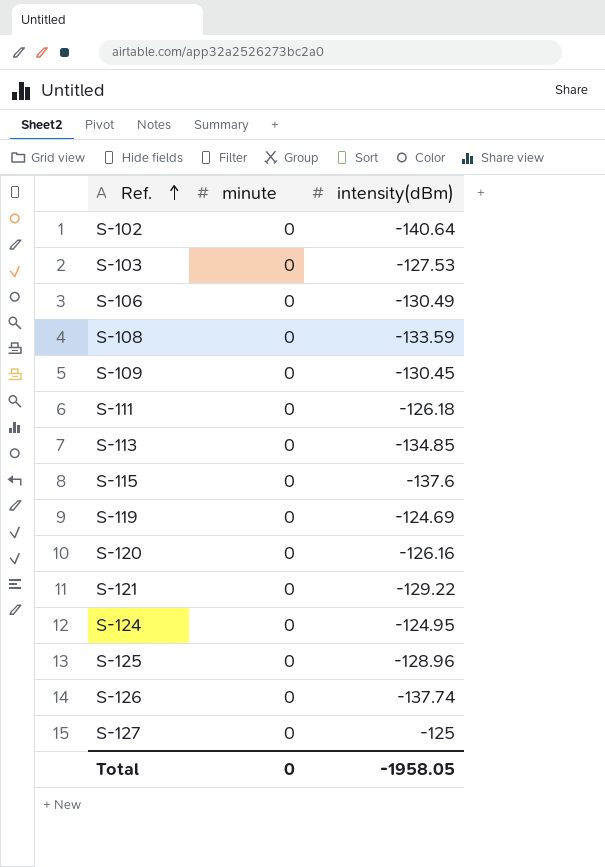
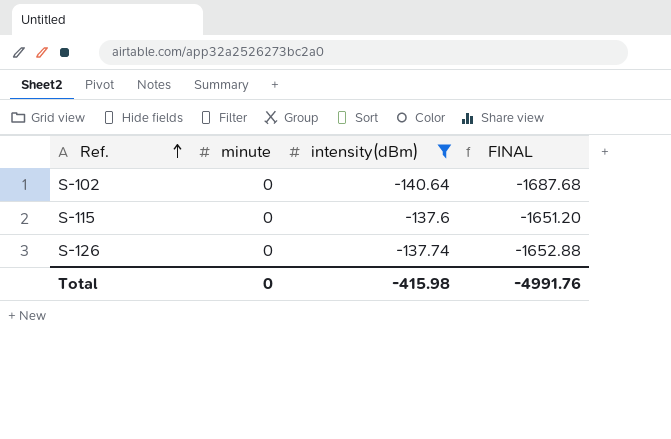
filter: none -> intensity(dBm) <= -137.6
column FINAL | formula: none -> [intensity(dBm)] * 12
Total | intensity(dBm): -1958.05 -> -415.98

